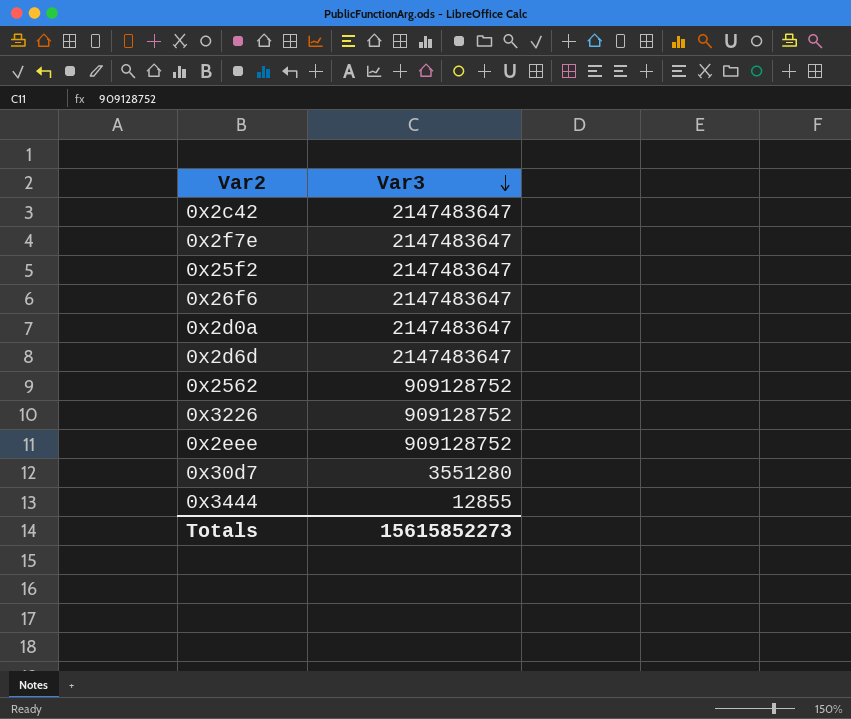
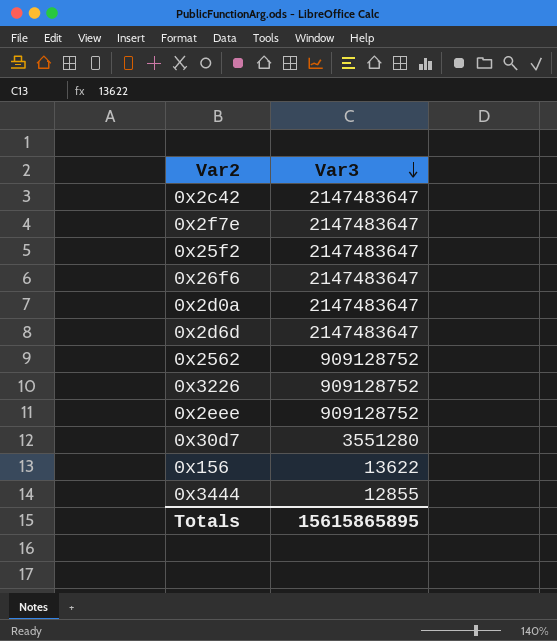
row 0x156: none -> 13622
Totals | Var3: 15615852273 -> 15615865895

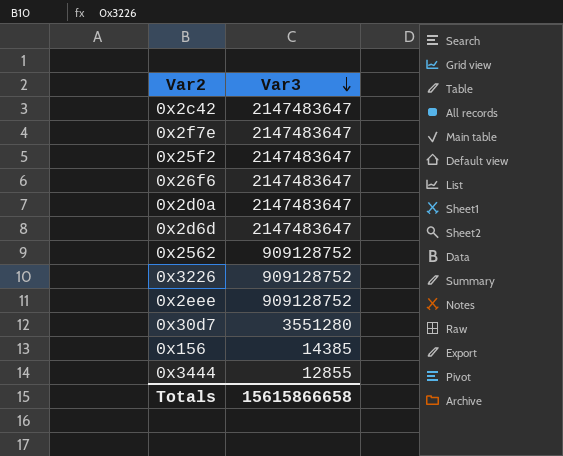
0x156 | Var3: 13622 -> 14385
Totals | Var3: 15615865895 -> 15615866658

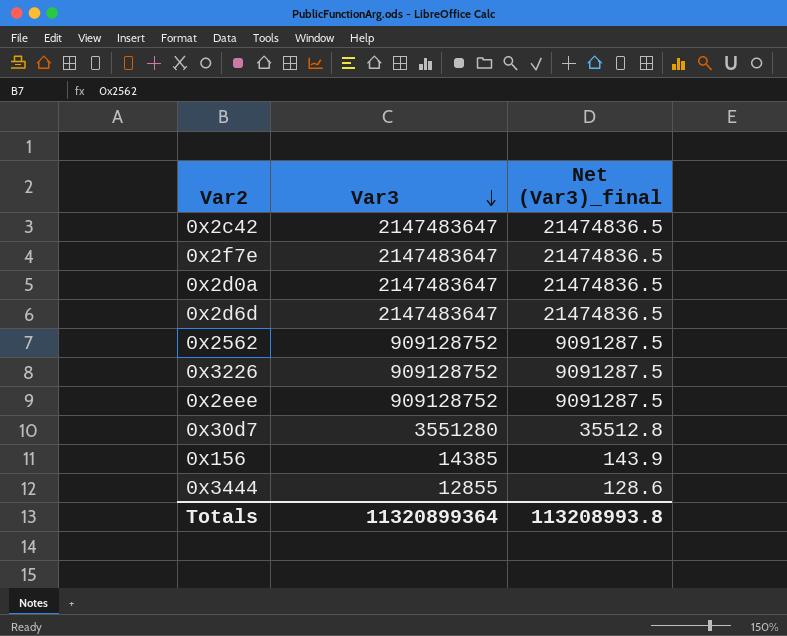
column Net (Var3)_final | formula: none -> [Var3] * 0.01
row 0x25f2: 2147483647 -> none
row 0x26f6: 2147483647 -> none
Totals | Var3: 15615866658 -> 11320899364

